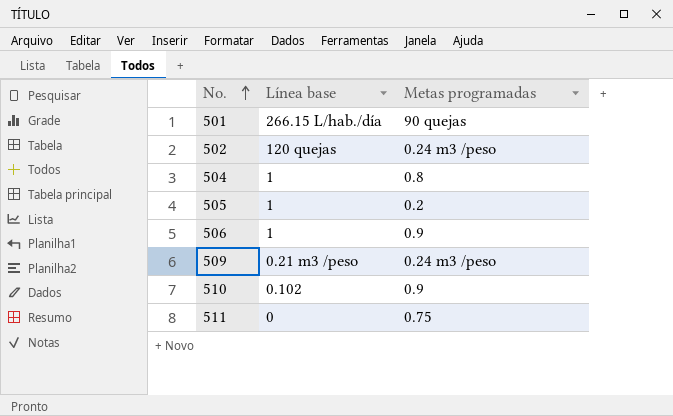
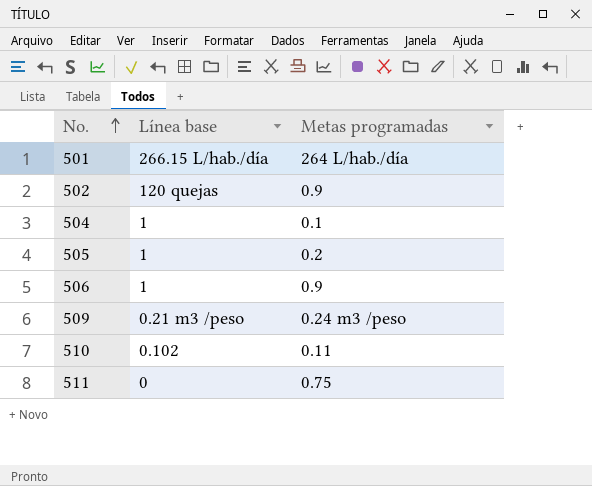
501 | Metas programadas: 90 quejas -> 264 L/hab./día
502 | Metas programadas: 0.24 m3 /peso -> 0.9
504 | Metas programadas: 0.8 -> 0.1
510 | Metas programadas: 0.9 -> 0.11

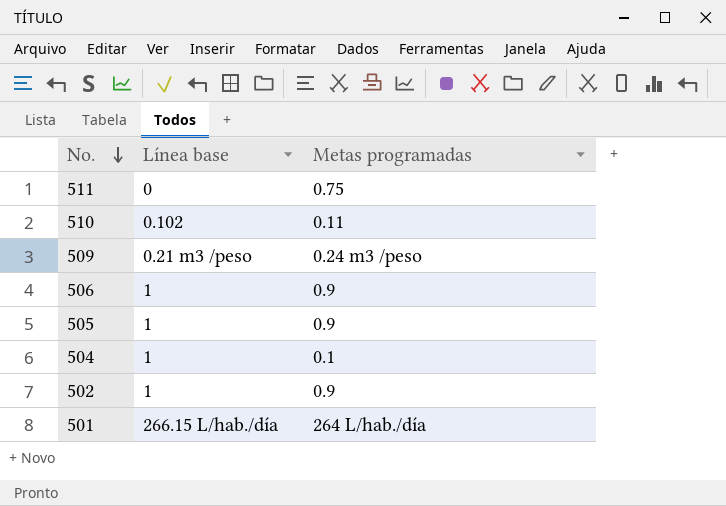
row order: No. ascending -> No. descending
505 | Metas programadas: 0.2 -> 0.9
502 | Línea base: 120 quejas -> 1

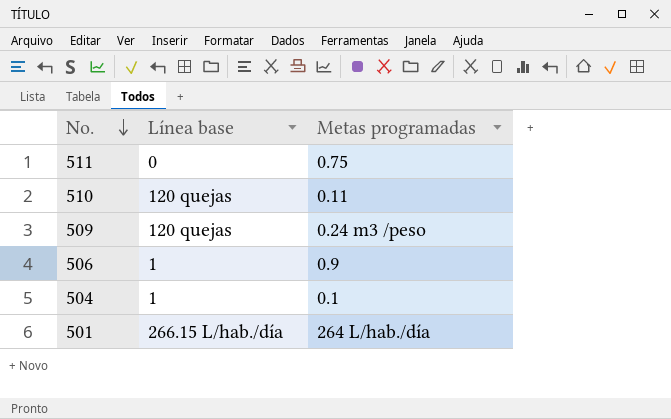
row 505: 1 | 0.9 -> none
row 502: 1 | 0.9 -> none
510 | Línea base: 0.102 -> 120 quejas
509 | Línea base: 0.21 m3 /peso -> 120 quejas

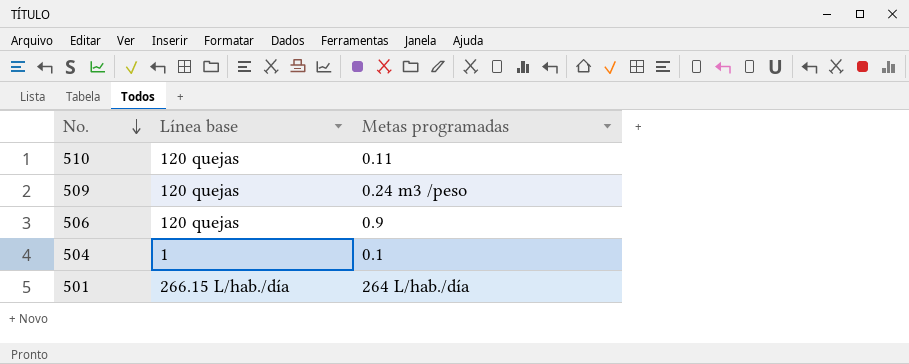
row 511: 0 | 0.75 -> none
506 | Línea base: 1 -> 120 quejas

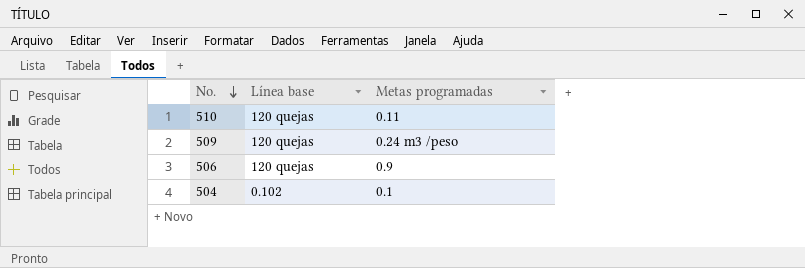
row 501: 266.15 L/hab./día | 264 L/hab./día -> none
504 | Línea base: 1 -> 0.102

